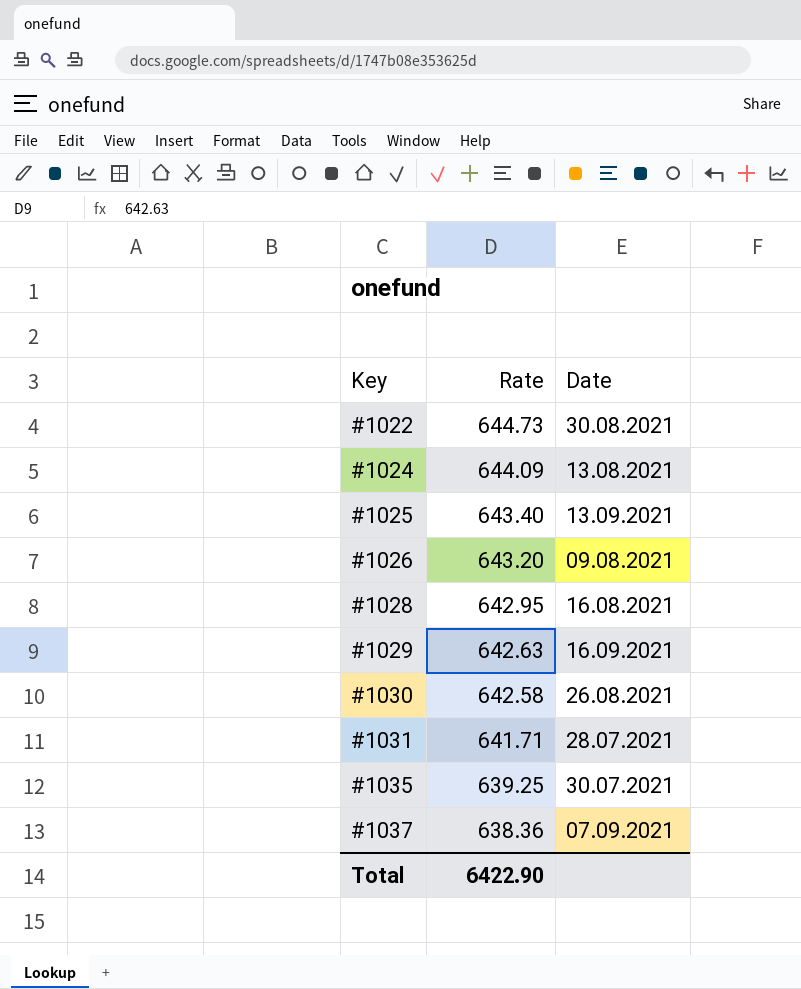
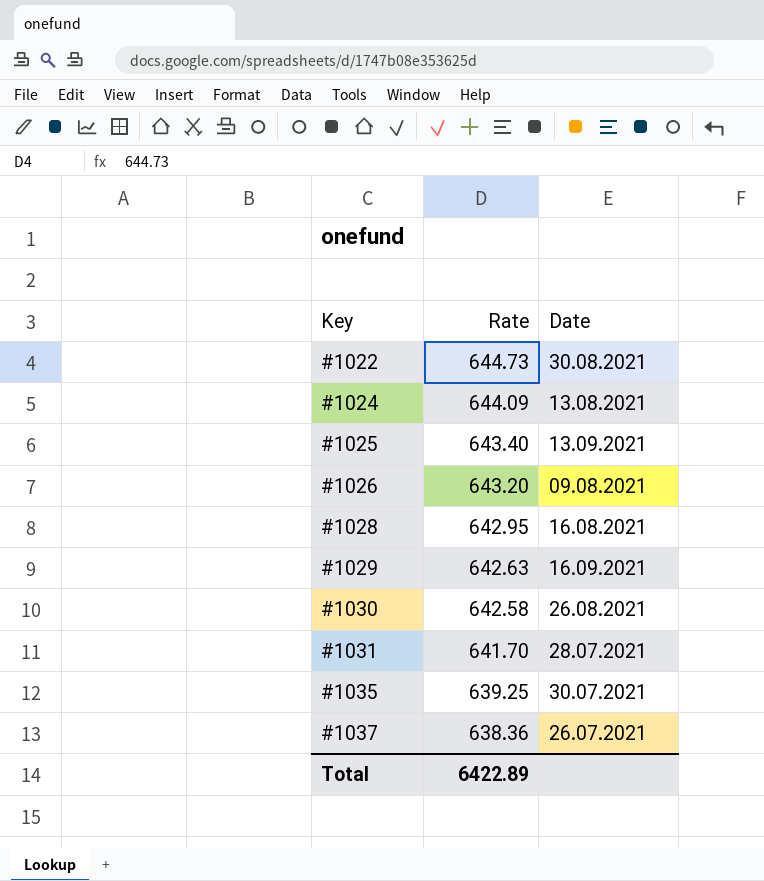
#1031 | Rate: 641.71 -> 641.70
#1037 | Date: 07.09.2021 -> 26.07.2021
Total | Rate: 6422.90 -> 6422.89

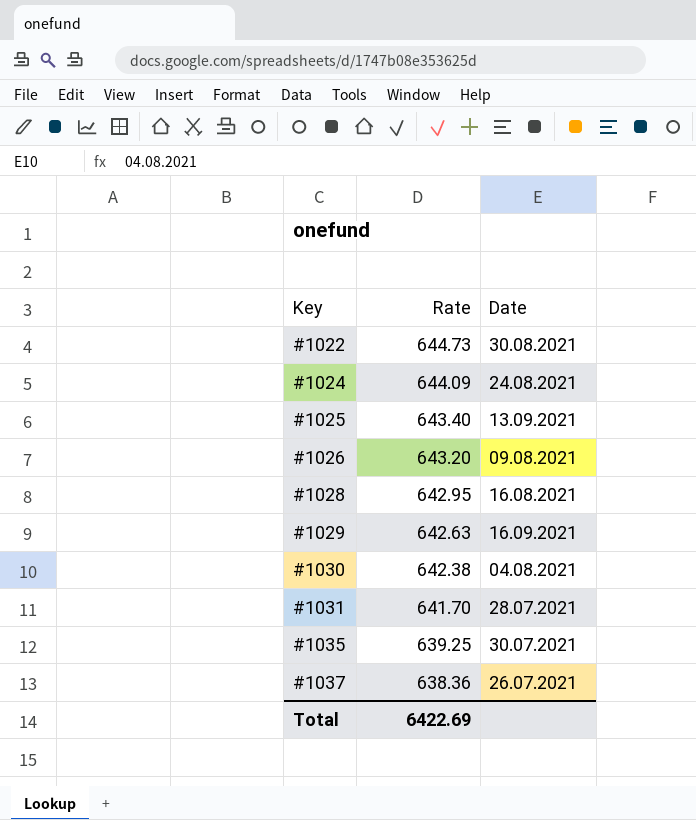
#1024 | Date: 13.08.2021 -> 24.08.2021
#1030 | Rate: 642.58 -> 642.38
#1030 | Date: 26.08.2021 -> 04.08.2021
Total | Rate: 6422.89 -> 6422.69

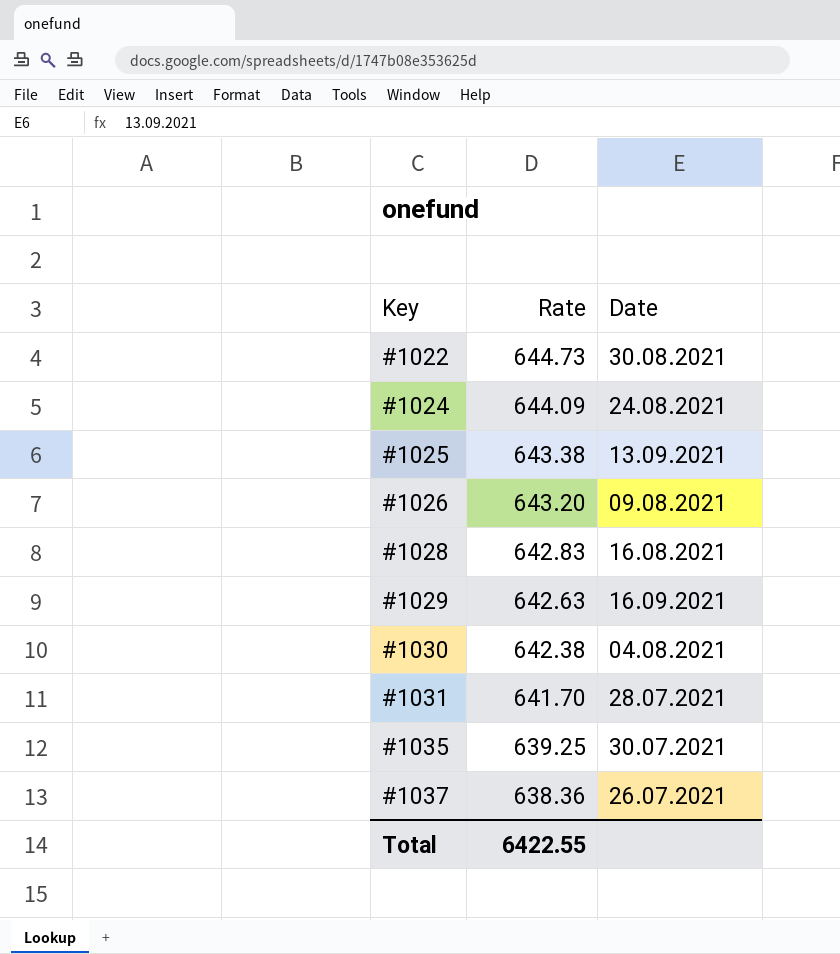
#1025 | Rate: 643.40 -> 643.38
#1028 | Rate: 642.95 -> 642.83
Total | Rate: 6422.69 -> 6422.55

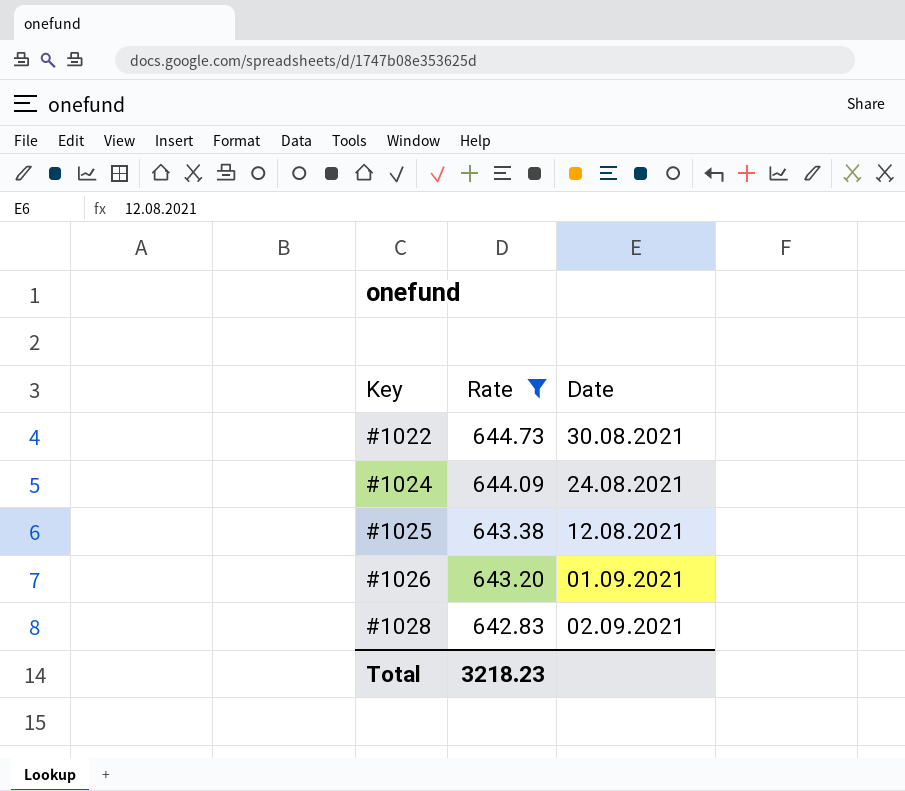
filter: none -> Rate >= 642.83
#1025 | Date: 13.09.2021 -> 12.08.2021
#1026 | Date: 09.08.2021 -> 01.09.2021
#1028 | Date: 16.08.2021 -> 02.09.2021
Total | Rate: 6422.55 -> 3218.23

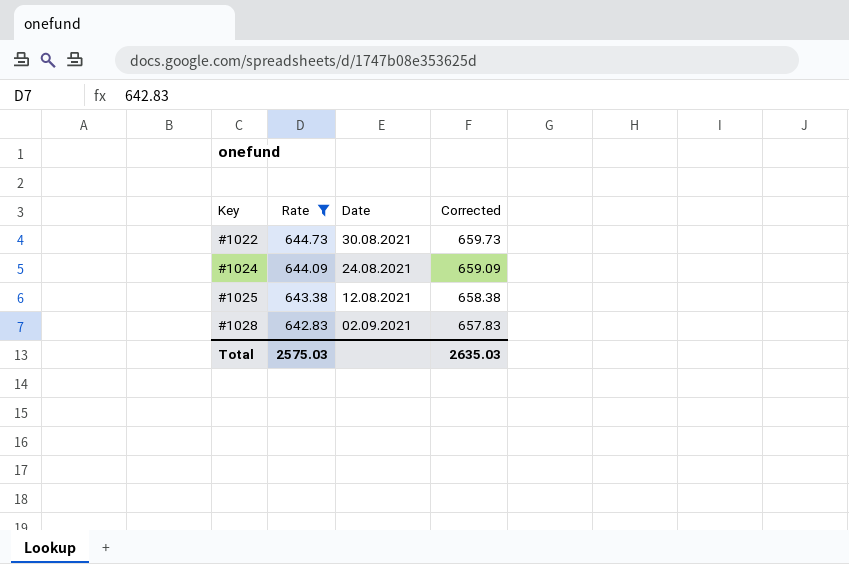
column Corrected | formula: none -> [Rate] + 15
row #1026: 643.20 | 01.09.2021 -> none
Total | Rate: 3218.23 -> 2575.03

